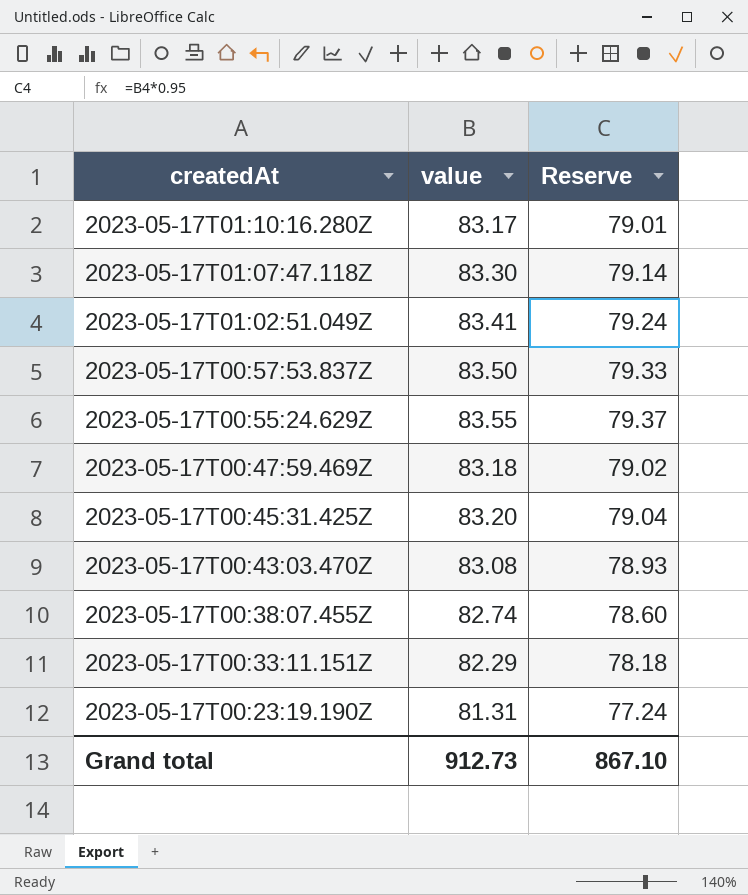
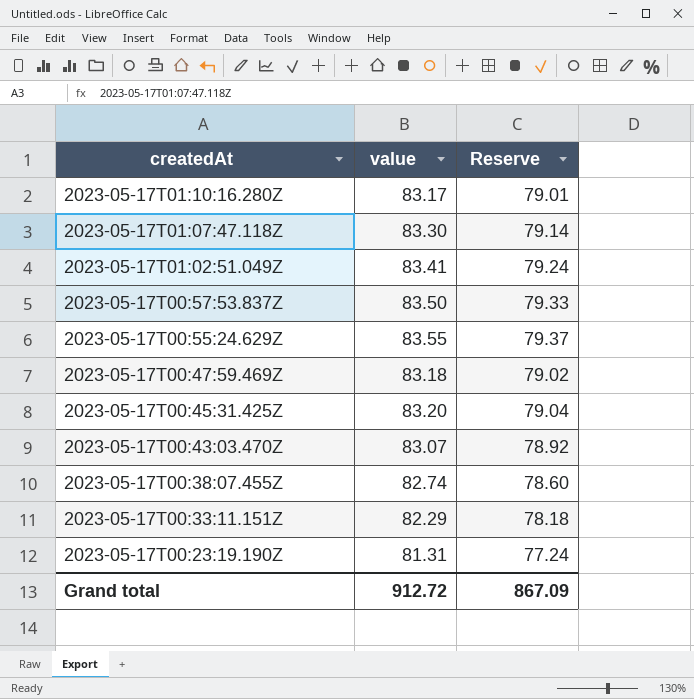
2023-05-17T00:43:03.470Z | value: 83.08 -> 83.07
2023-05-17T00:43:03.470Z | Reserve: 78.93 -> 78.92
Grand total | value: 912.73 -> 912.72
Grand total | Reserve: 867.10 -> 867.09

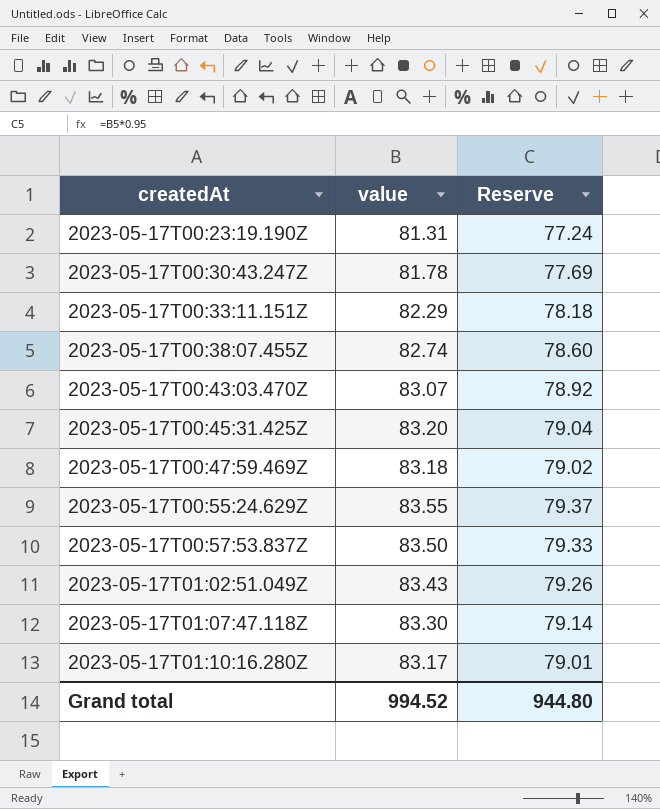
row order: createdAt descending -> createdAt ascending
row 2023-05-17T00:30:43.247Z: none -> 81.78 | 77.69
2023-05-17T01:02:51.049Z | value: 83.41 -> 83.43
2023-05-17T01:02:51.049Z | Reserve: 79.24 -> 79.26
Grand total | value: 912.72 -> 994.52
Grand total | Reserve: 867.09 -> 944.80

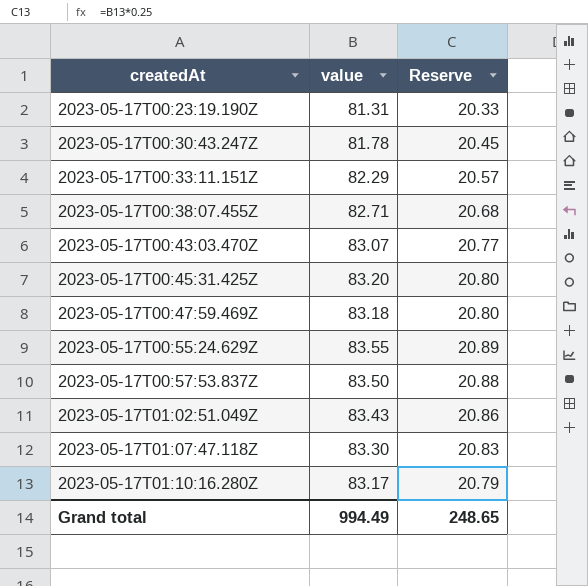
column Reserve | formula: [value] * 0.95 -> [value] * 0.25
2023-05-17T00:38:07.455Z | value: 82.74 -> 82.71
Grand total | value: 994.52 -> 994.49
Grand total | Reserve: 944.80 -> 248.65

